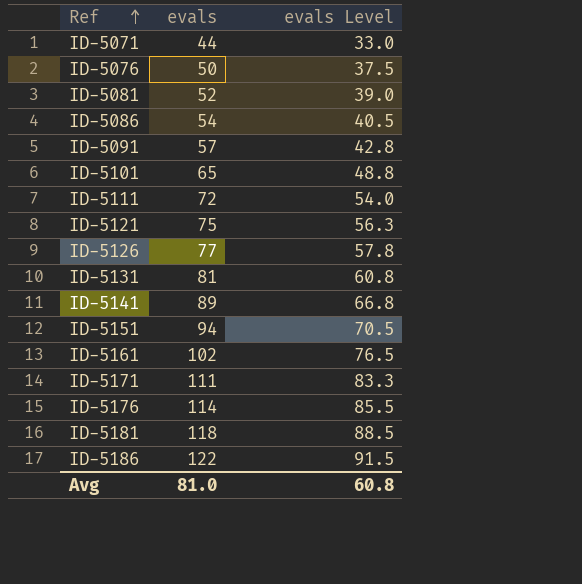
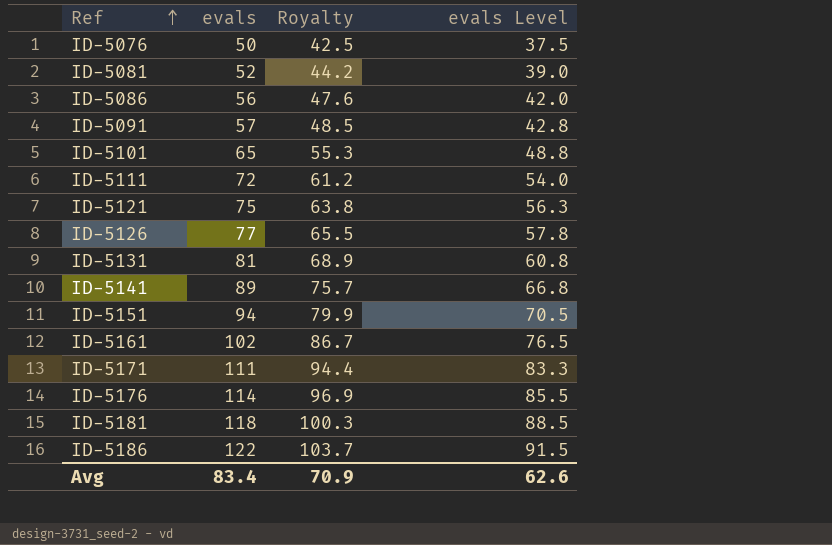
column Royalty | formula: none -> [evals] * 0.85
row ID-5071: 44 | 33.0 -> none
ID-5086 | evals: 54 -> 56
ID-5086 | evals Level: 40.5 -> 42.0
Avg | evals: 81.0 -> 83.4
Avg | evals Level: 60.8 -> 62.6

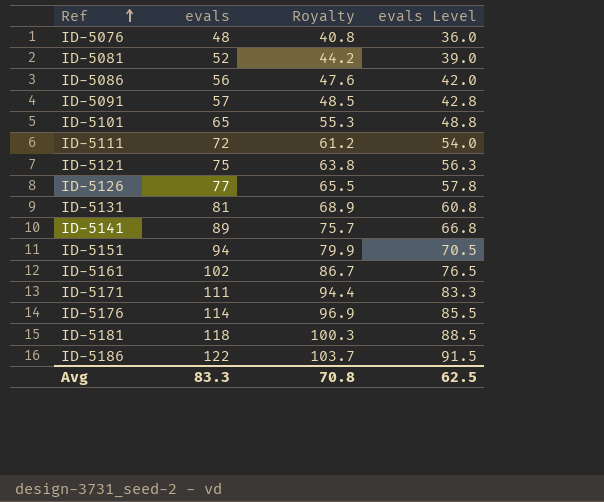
ID-5076 | evals: 50 -> 48
ID-5076 | Royalty: 42.5 -> 40.8
ID-5076 | evals Level: 37.5 -> 36.0
Avg | evals: 83.4 -> 83.3
Avg | Royalty: 70.9 -> 70.8
Avg | evals Level: 62.6 -> 62.5

